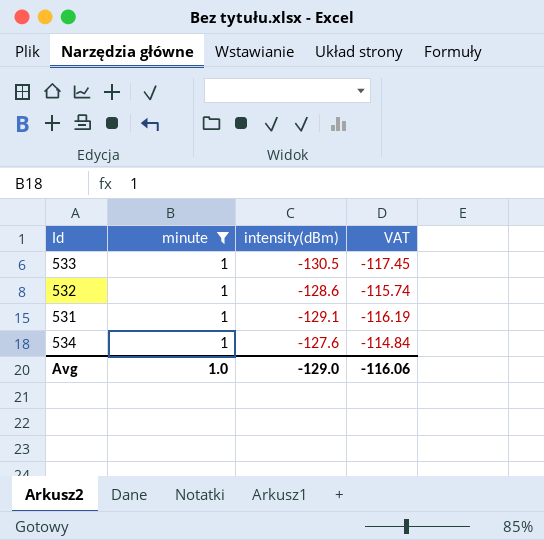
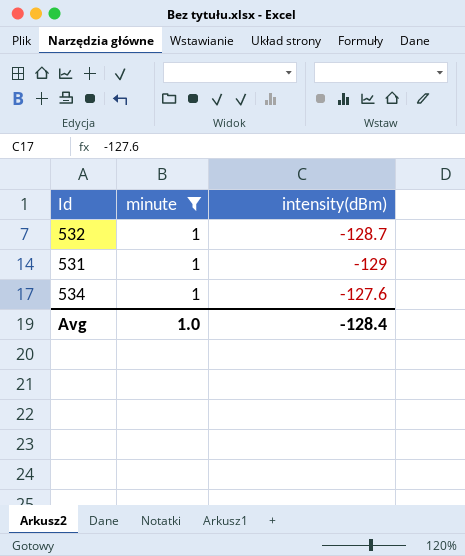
column VAT | formula: [intensity(dBm)] * 0.9 -> none
row 533: 1 | -130.5 | -117.45 -> none
532 | intensity(dBm): -128.6 -> -128.7
531 | intensity(dBm): -129.1 -> -129
Avg | intensity(dBm): -129.0 -> -128.4

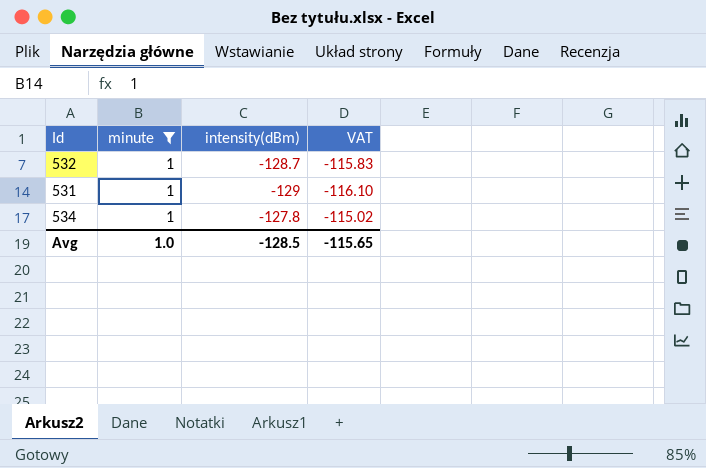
column VAT | formula: none -> [intensity(dBm)] * 0.9
534 | intensity(dBm): -127.6 -> -127.8
Avg | intensity(dBm): -128.4 -> -128.5

